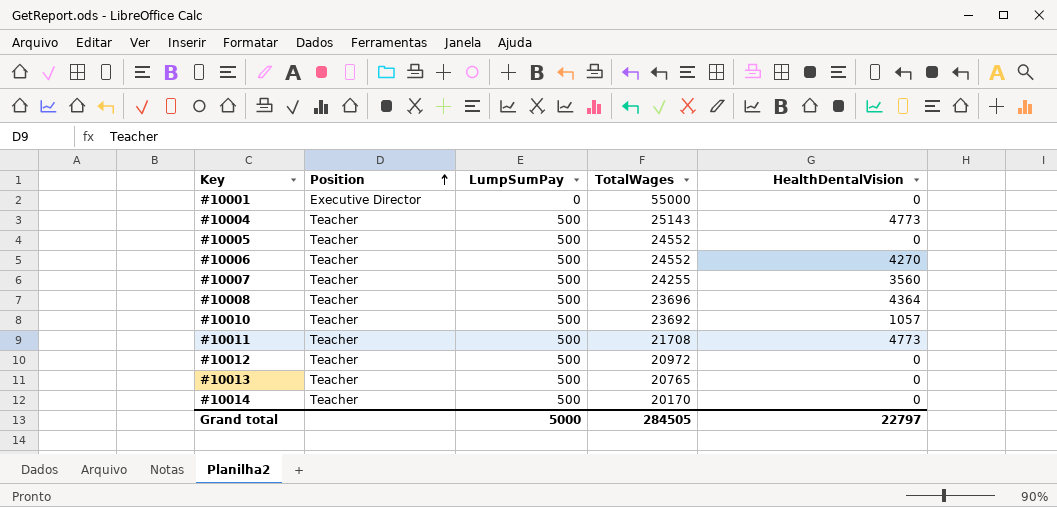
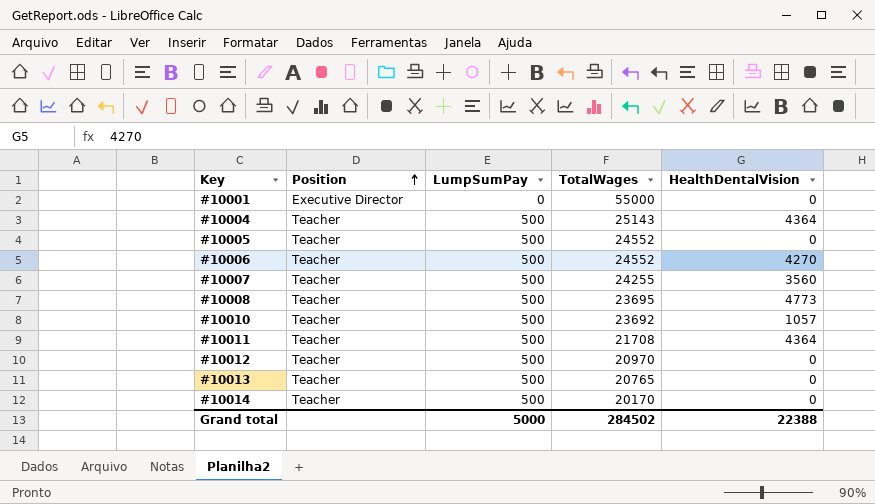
#10004 | HealthDentalVision: 4773 -> 4364
#10008 | TotalWages: 23696 -> 23695
#10008 | HealthDentalVision: 4364 -> 4773
#10011 | HealthDentalVision: 4773 -> 4364
#10012 | TotalWages: 20972 -> 20970
Grand total | TotalWages: 284505 -> 284502
Grand total | HealthDentalVision: 22797 -> 22388

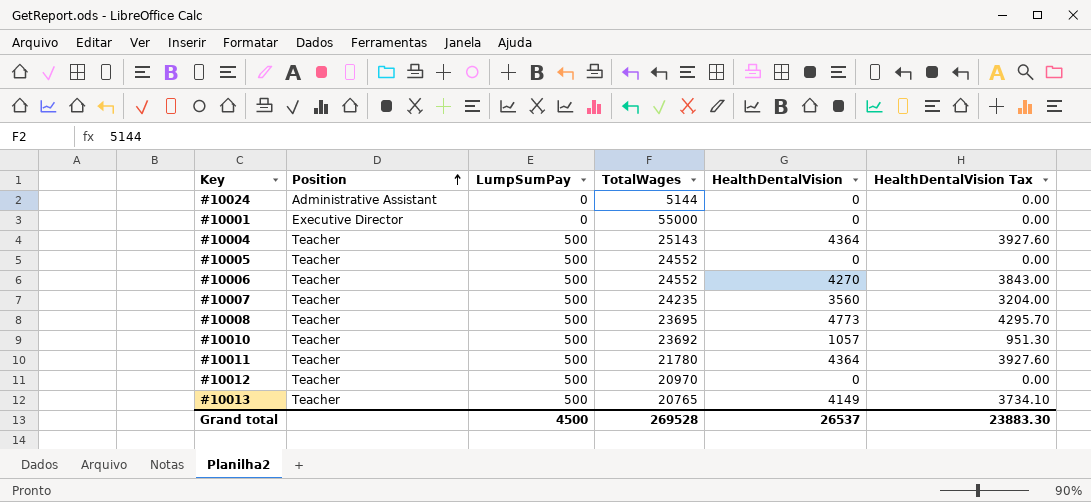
column HealthDentalVision Tax | formula: none -> [HealthDentalVision] * 0.9
row #10014: Teacher | 500 | 20170 | 0 -> none
row #10024: none -> Administrative Assistant | 0 | 5144 | 0 | 0.00
#10007 | TotalWages: 24255 -> 24235
#10011 | TotalWages: 21708 -> 21780
#10013 | HealthDentalVision: 0 -> 4149
Grand total | LumpSumPay: 5000 -> 4500
Grand total | TotalWages: 284502 -> 269528
Grand total | HealthDentalVision: 22388 -> 26537

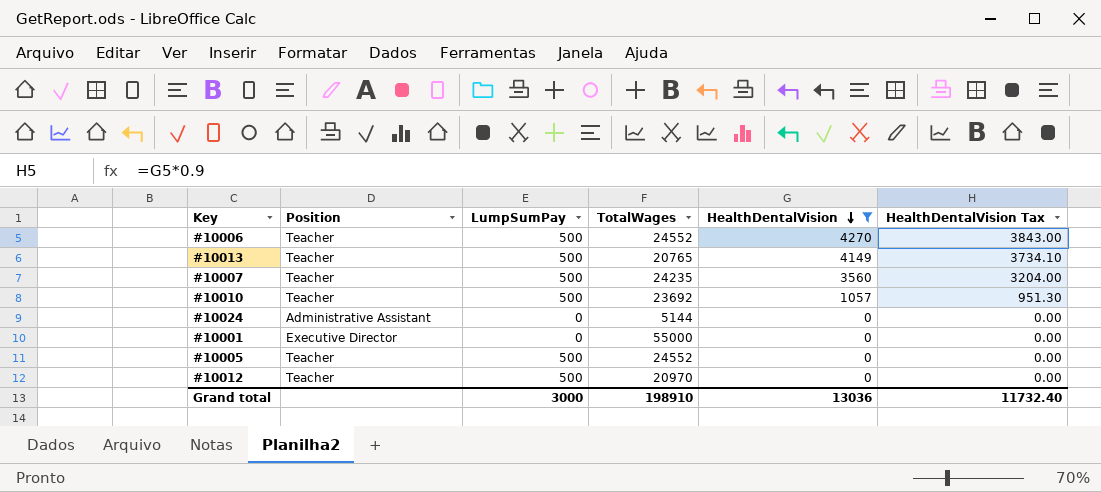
filter: none -> HealthDentalVision <= 4270
row order: Position ascending -> HealthDentalVision descending
Grand total | LumpSumPay: 4500 -> 3000
Grand total | TotalWages: 269528 -> 198910
Grand total | HealthDentalVision: 26537 -> 13036
Grand total | HealthDentalVision Tax: 23883.30 -> 11732.40

